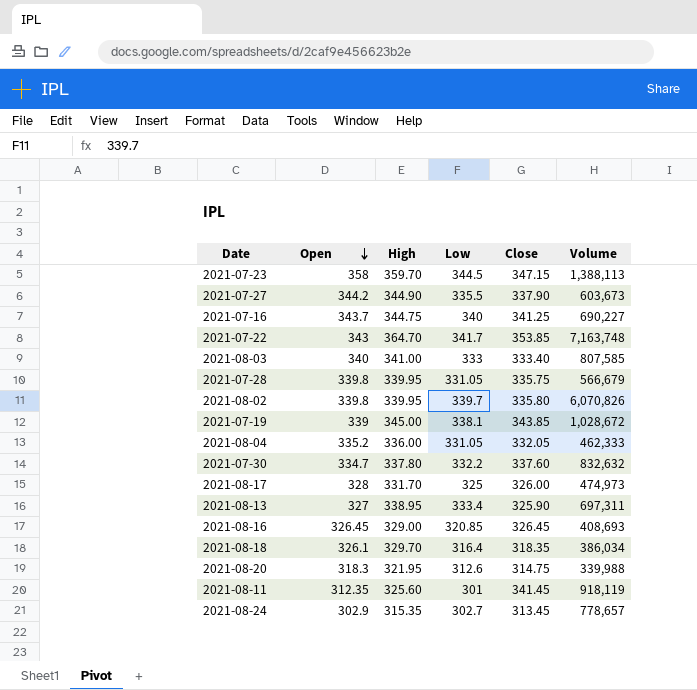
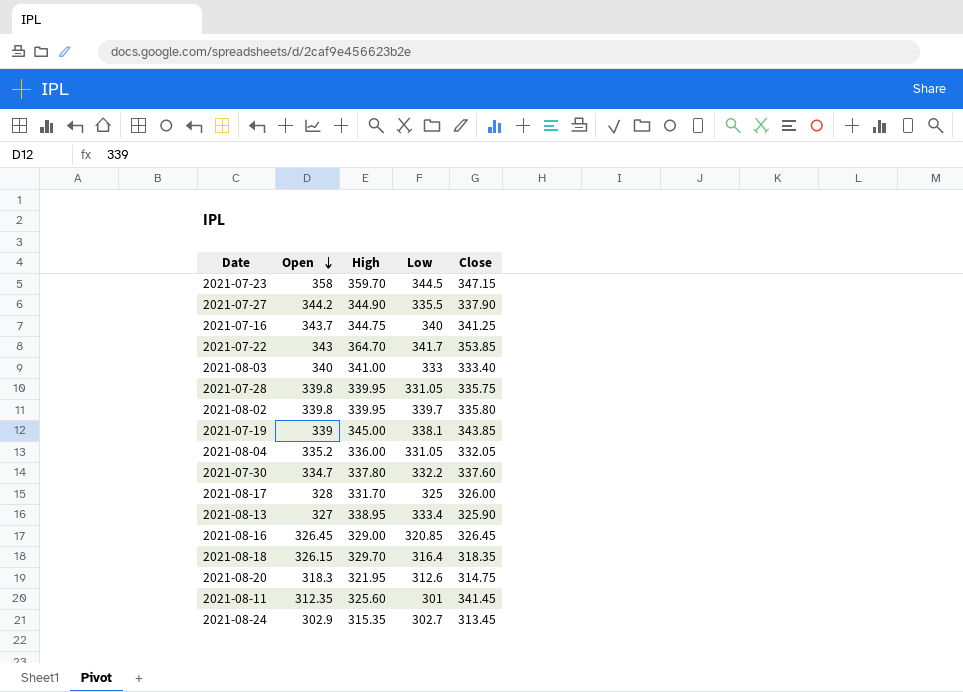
column Volume | position: 6 -> none
2021-08-18 | Open: 326.1 -> 326.15

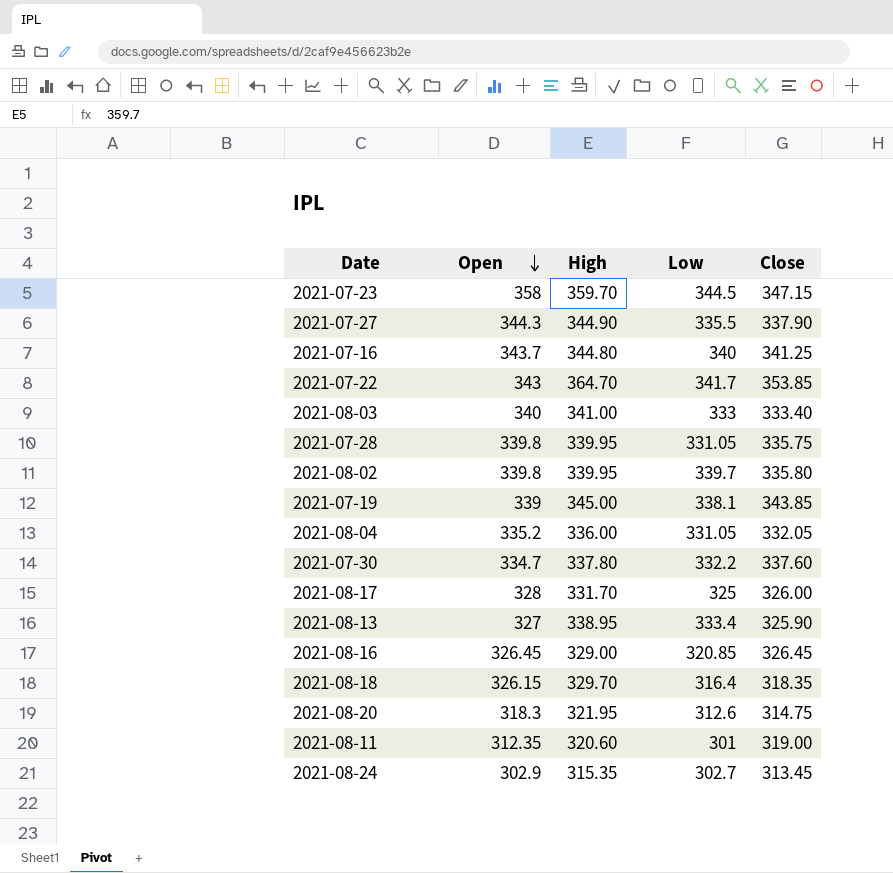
2021-07-27 | Open: 344.2 -> 344.3
2021-07-16 | High: 344.75 -> 344.80
2021-08-11 | High: 325.60 -> 320.60
2021-08-11 | Close: 341.45 -> 319.00

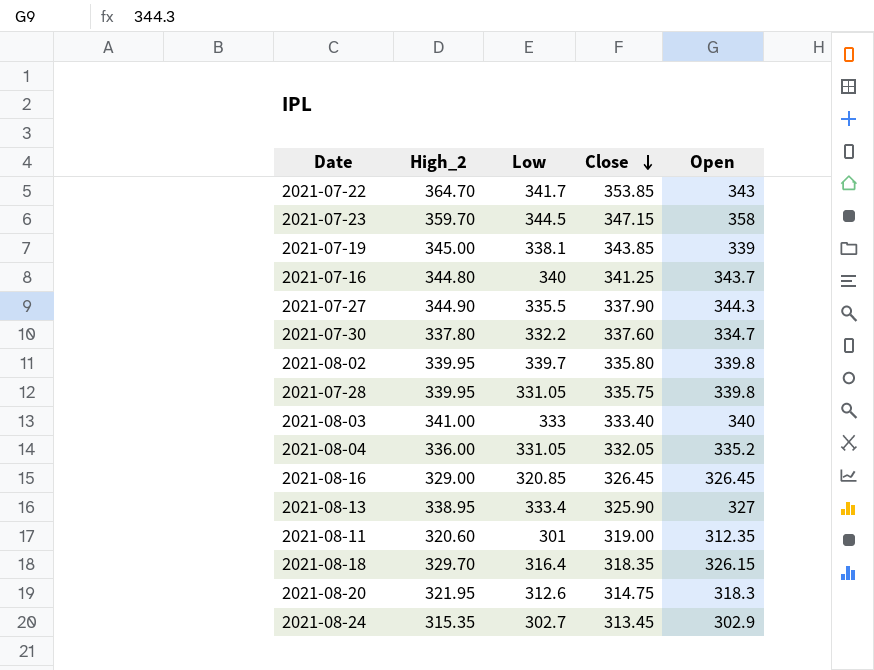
row order: Open descending -> Close descending
column name: High -> High_2
column Open | position: 2 -> 5
row 2021-08-17: 328 | 331.70 | 325 | 326.00 -> none

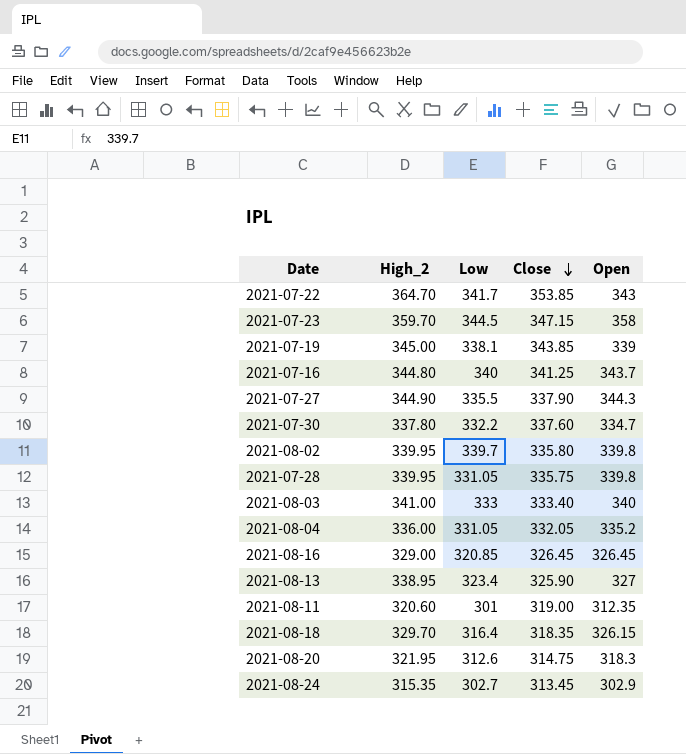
2021-08-13 | Low: 333.4 -> 323.4

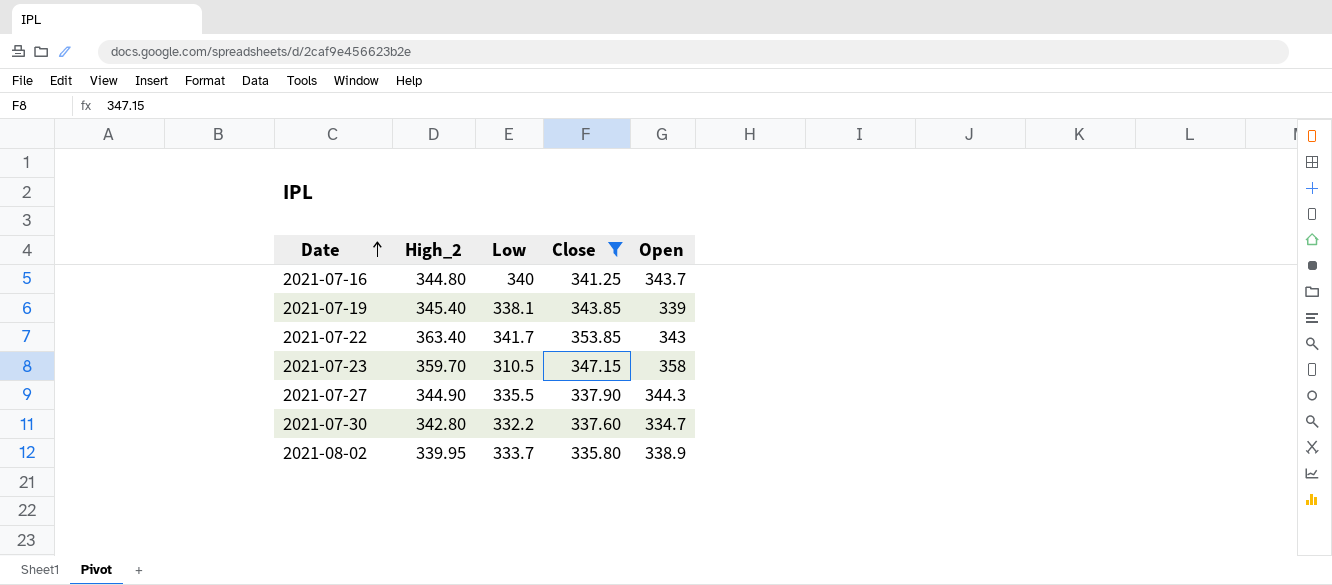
filter: none -> Close >= 335.80
row order: Close descending -> Date ascending
2021-07-19 | High_2: 345.00 -> 345.40
2021-07-22 | High_2: 364.70 -> 363.40
2021-07-23 | Low: 344.5 -> 310.5
2021-07-30 | High_2: 337.80 -> 342.80
2021-08-02 | Low: 339.7 -> 333.7
2021-08-02 | Open: 339.8 -> 338.9

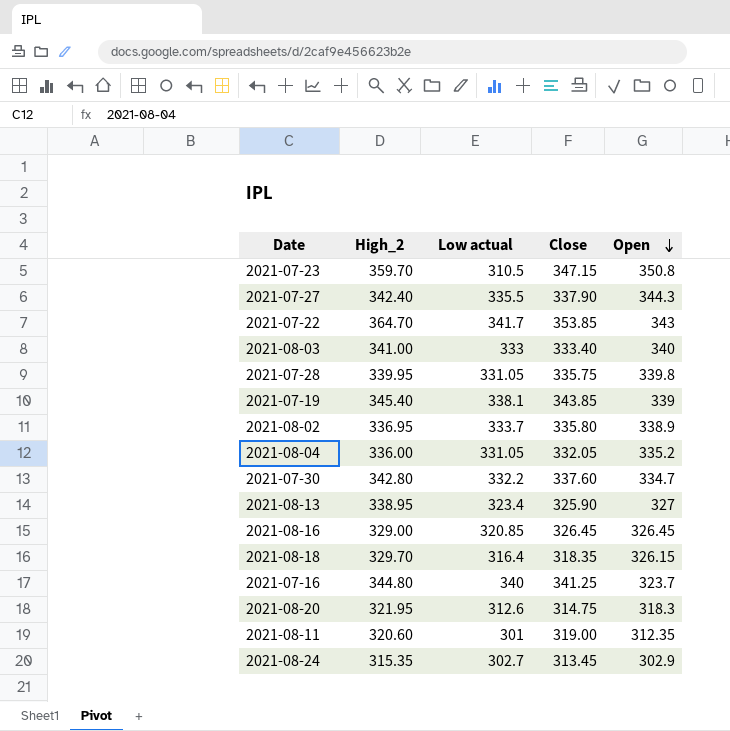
filter: Close >= 335.80 -> none
row order: Date ascending -> Open descending
column name: Low -> Low actual
2021-07-23 | Open: 358 -> 350.8
2021-07-27 | High_2: 344.90 -> 342.40
2021-07-22 | High_2: 363.40 -> 364.70
2021-08-02 | High_2: 339.95 -> 336.95
2021-07-16 | Open: 343.7 -> 323.7

